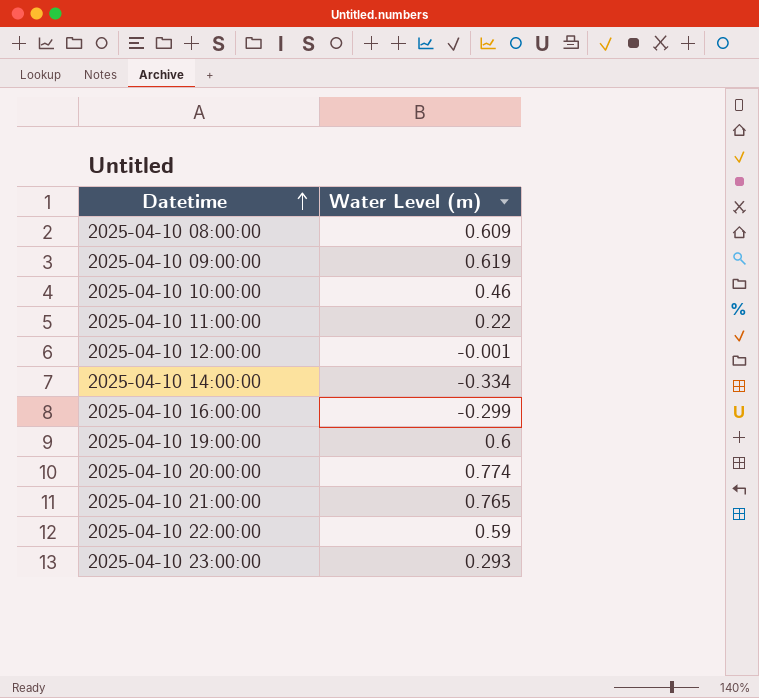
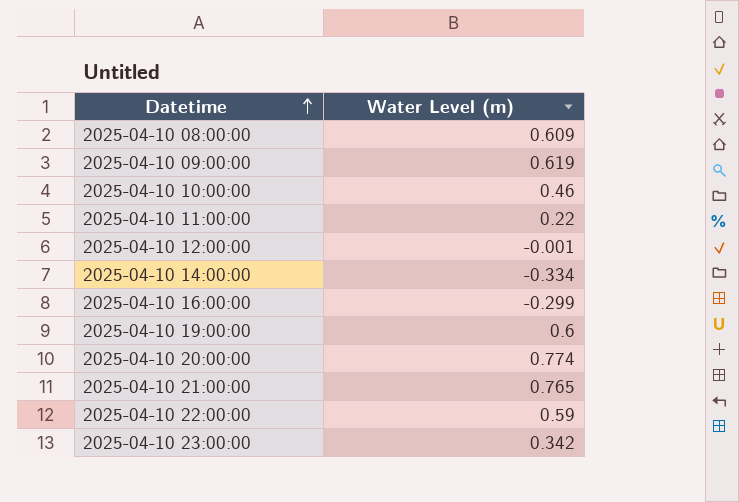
2025-04-10 23:00:00 | Water Level (m): 0.293 -> 0.342

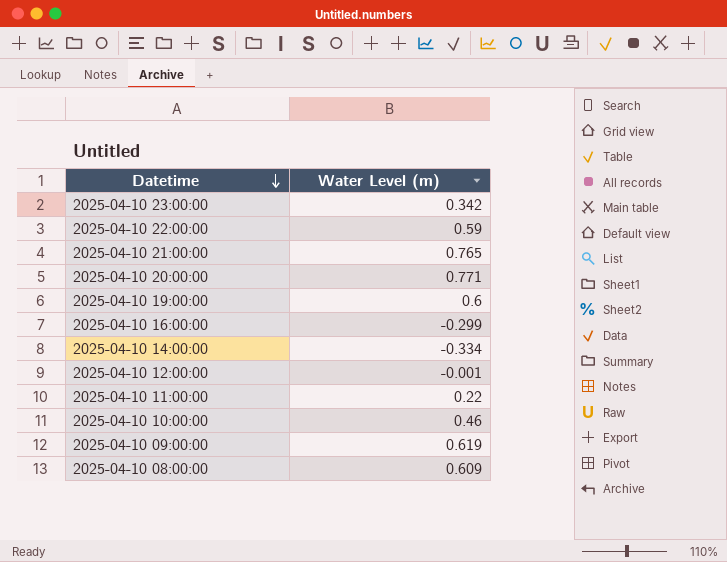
row order: Datetime ascending -> Datetime descending
2025-04-10 20:00:00 | Water Level (m): 0.774 -> 0.771

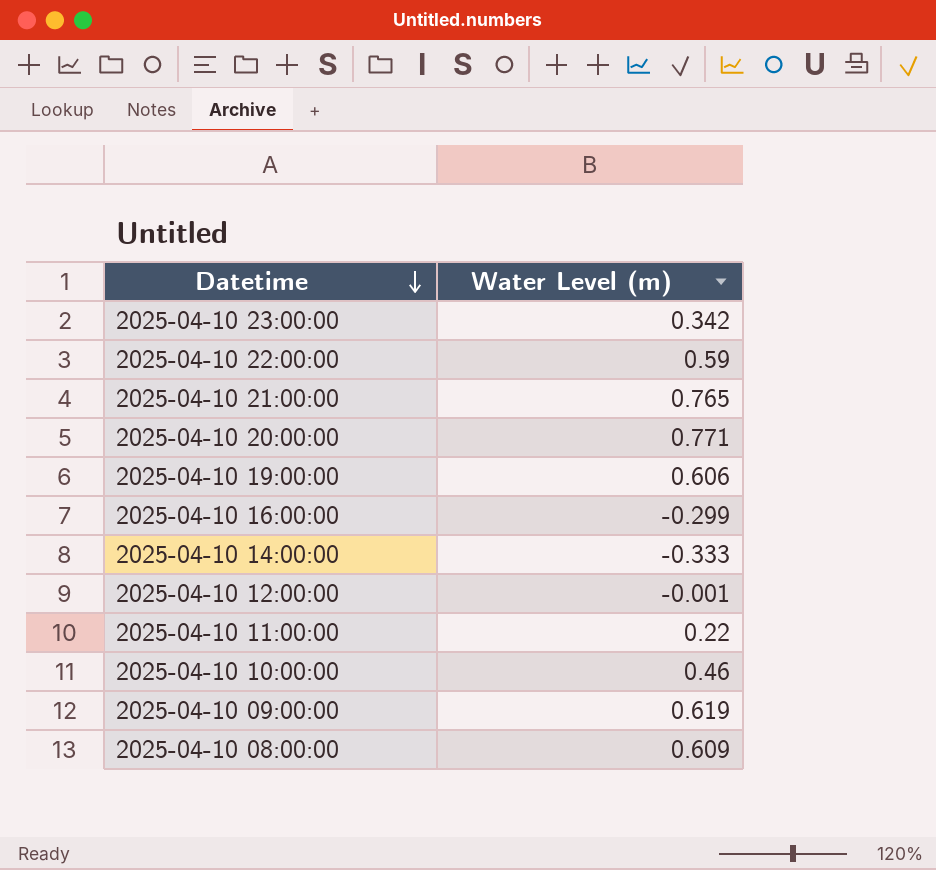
2025-04-10 19:00:00 | Water Level (m): 0.6 -> 0.606
2025-04-10 14:00:00 | Water Level (m): -0.334 -> -0.333

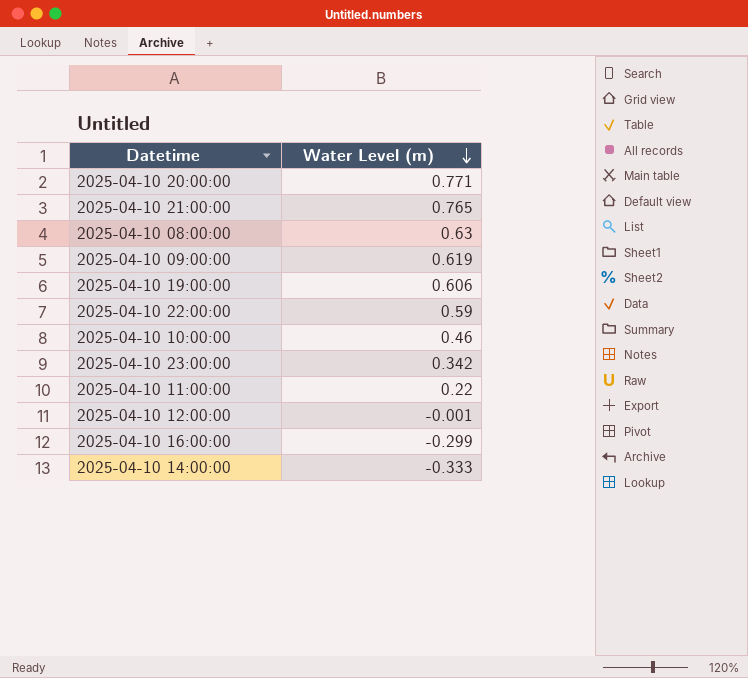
row order: Datetime descending -> Water Level (m) descending
2025-04-10 08:00:00 | Water Level (m): 0.609 -> 0.63

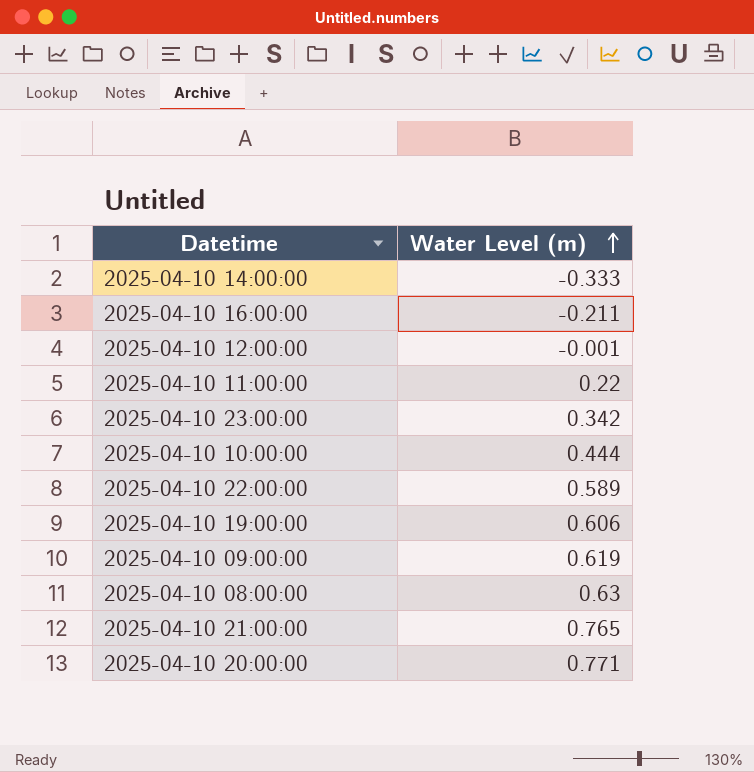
row order: Water Level (m) descending -> Water Level (m) ascending
2025-04-10 16:00:00 | Water Level (m): -0.299 -> -0.211
2025-04-10 10:00:00 | Water Level (m): 0.46 -> 0.444
2025-04-10 22:00:00 | Water Level (m): 0.59 -> 0.589

